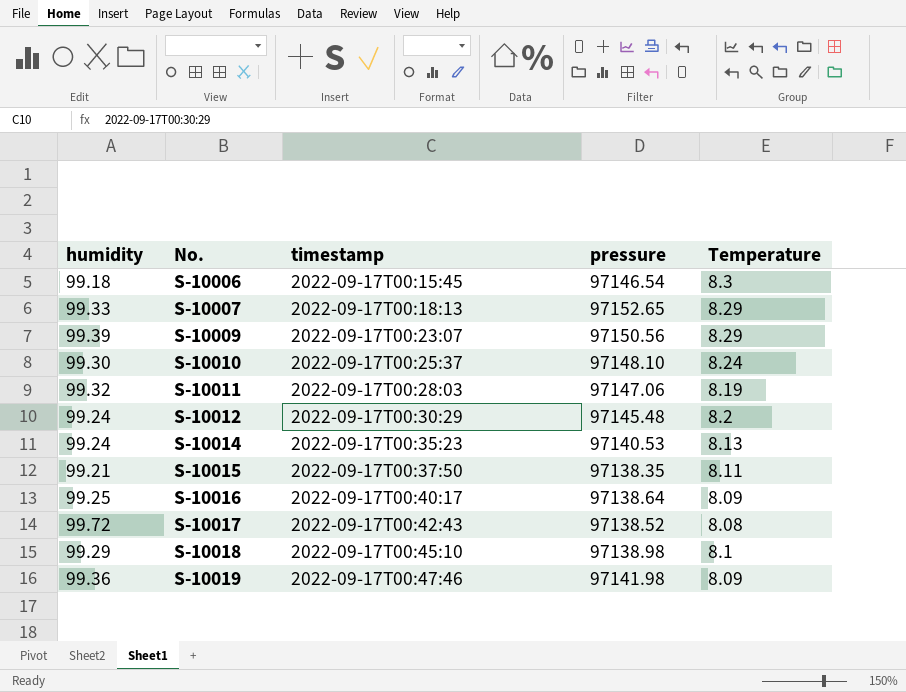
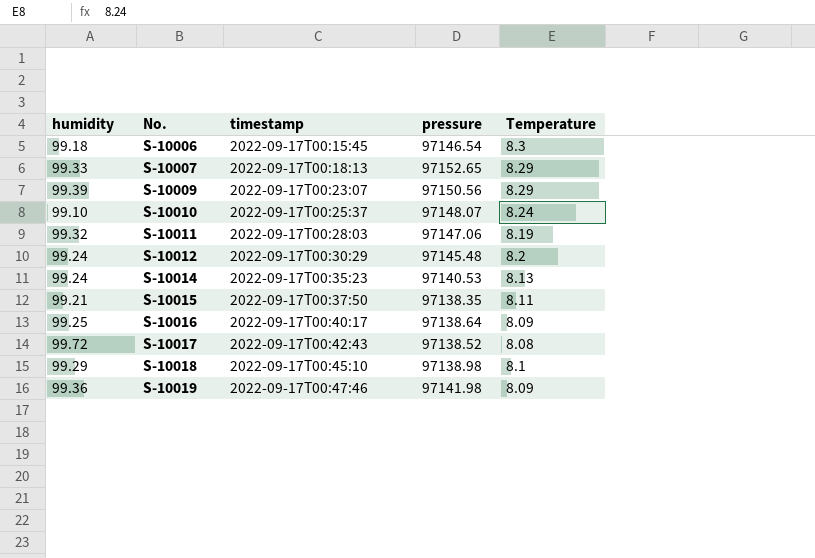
S-10010 | humidity: 99.30 -> 99.10
S-10010 | pressure: 97148.10 -> 97148.07

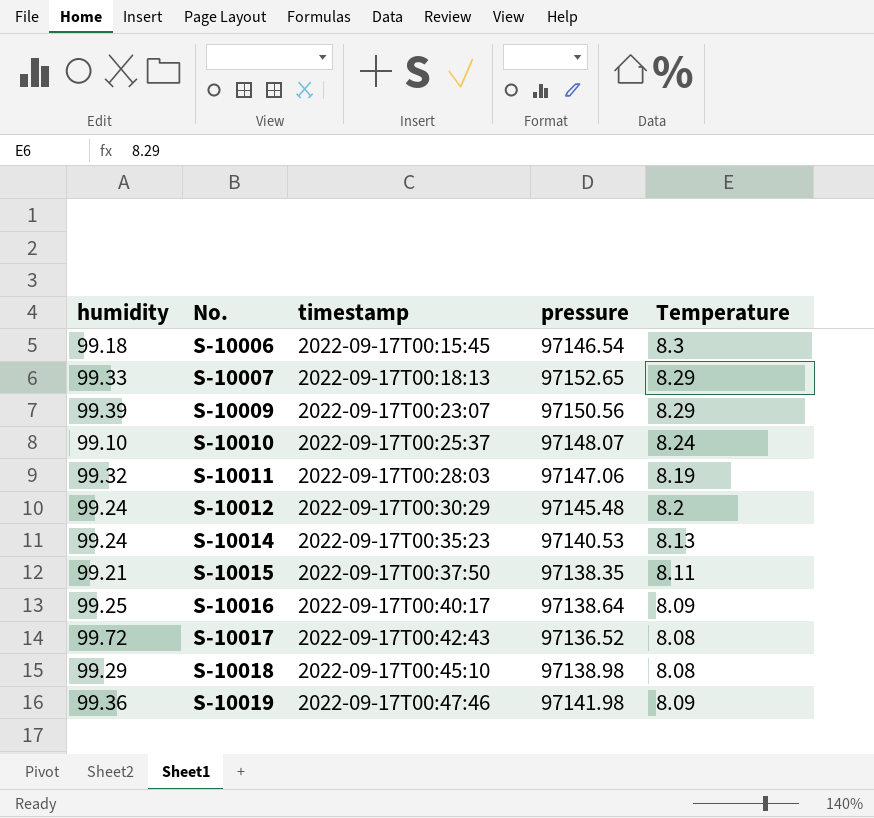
S-10017 | pressure: 97138.52 -> 97136.52
S-10018 | Temperature: 8.1 -> 8.08

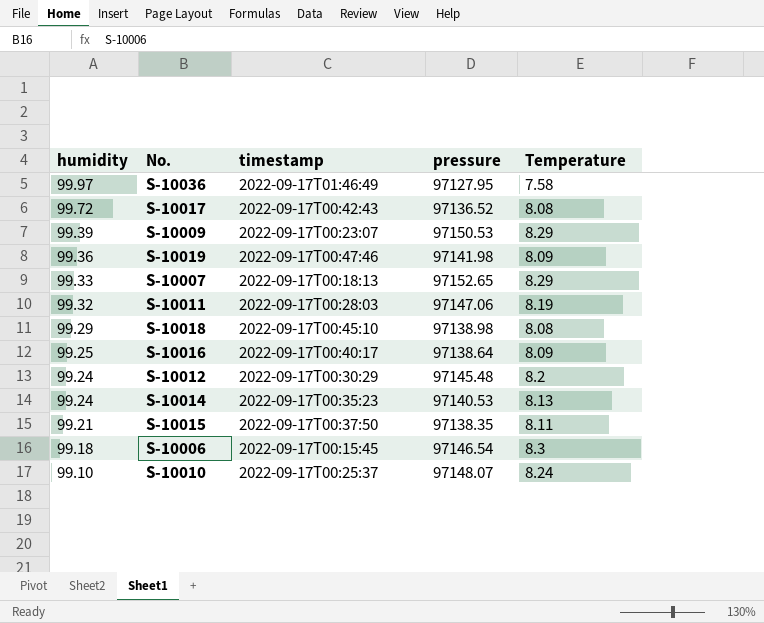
row order: No. ascending -> humidity descending
row S-10036: none -> 99.97 | 2022-09-17T01:46:49 | 97127.95 | 7.58
S-10009 | pressure: 97150.56 -> 97150.53

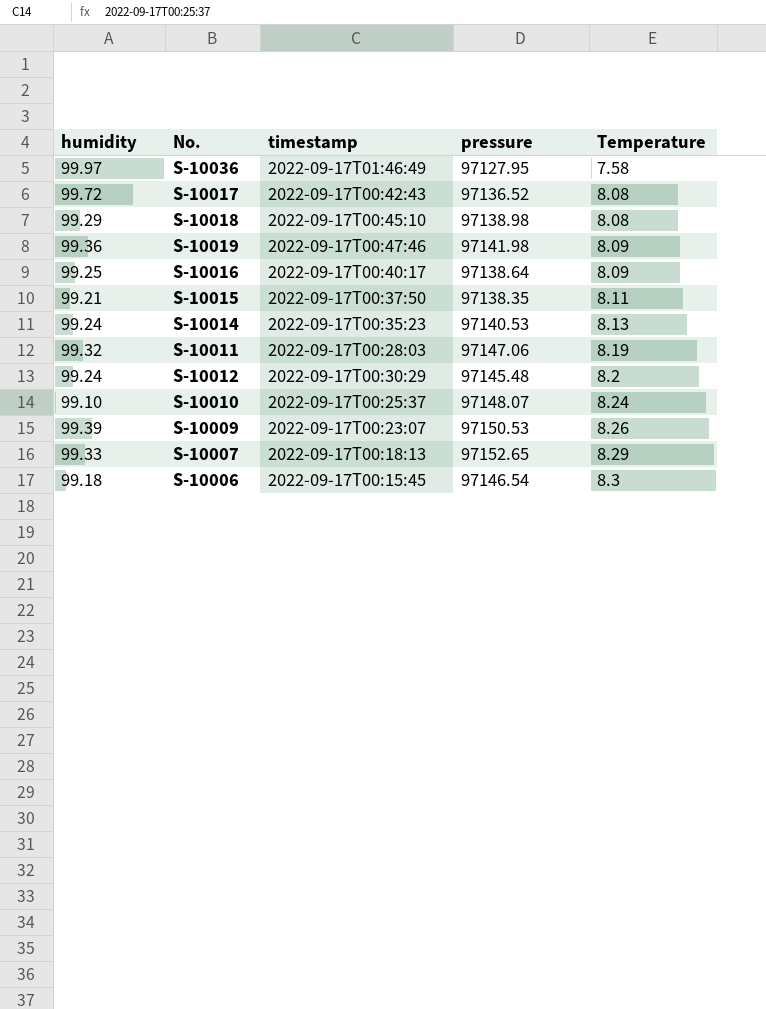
row order: humidity descending -> Temperature ascending
S-10009 | Temperature: 8.29 -> 8.26

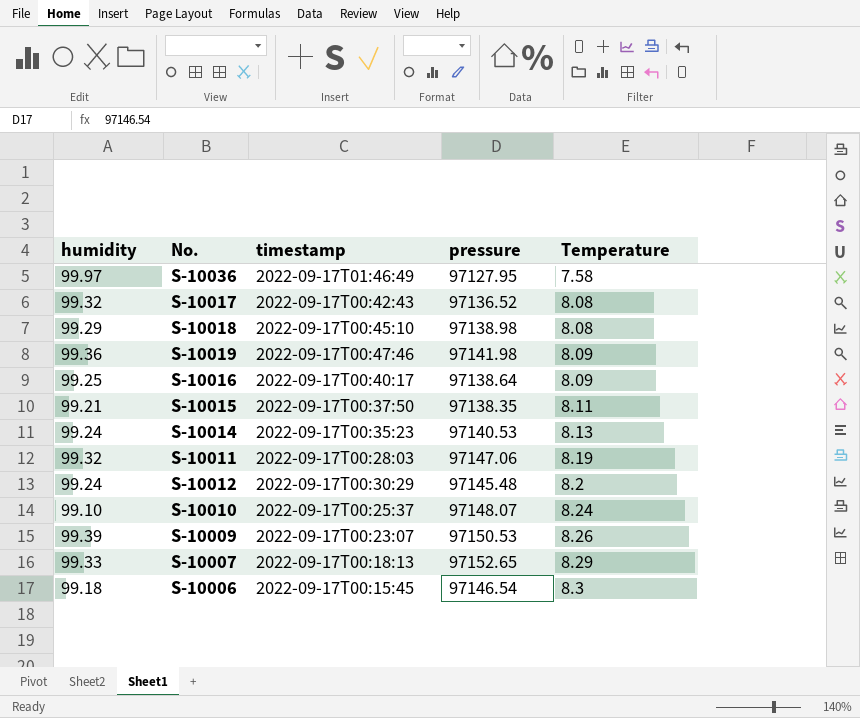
S-10017 | humidity: 99.72 -> 99.32

